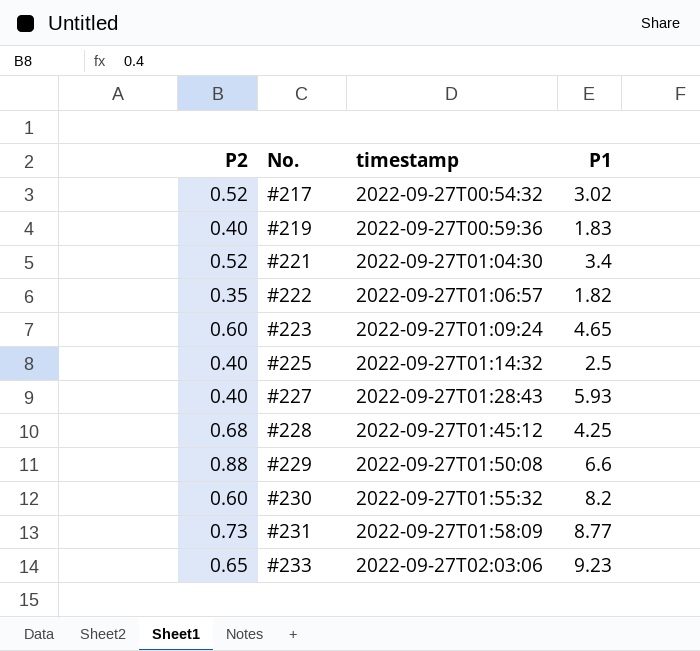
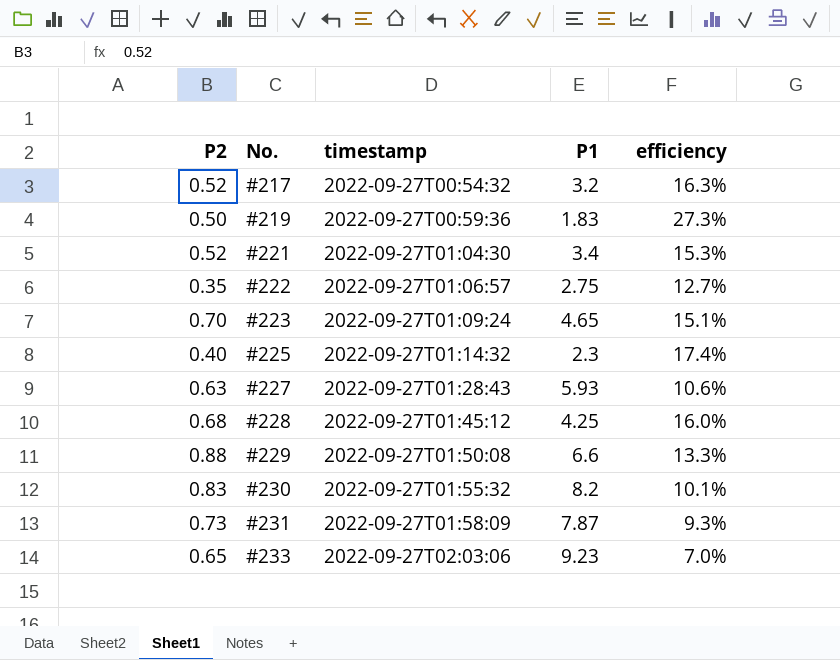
column efficiency | formula: none -> [P2] / [P1]
#217 | P1: 3.02 -> 3.2
#219 | P2: 0.40 -> 0.50
#222 | P1: 1.82 -> 2.75
#223 | P2: 0.60 -> 0.70
#225 | P1: 2.5 -> 2.3
#227 | P2: 0.40 -> 0.63
#230 | P2: 0.60 -> 0.83
#231 | P1: 8.77 -> 7.87

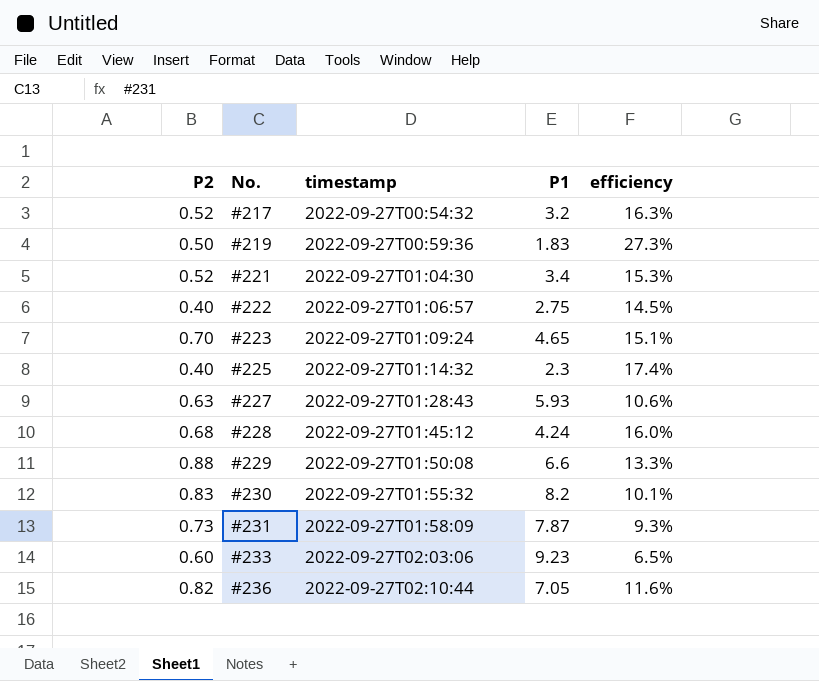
#222 | P2: 0.35 -> 0.40
#222 | efficiency: 12.7% -> 14.5%
#228 | P1: 4.25 -> 4.24
#233 | P2: 0.65 -> 0.60
#233 | efficiency: 7.0% -> 6.5%
row #236: none -> 0.82 | 2022-09-27T02:10:44 | 7.05 | 11.6%

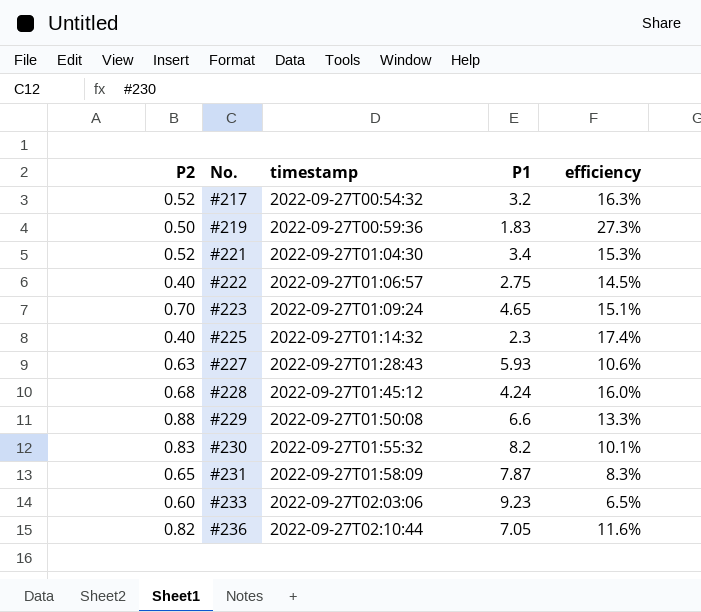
#231 | P2: 0.73 -> 0.65
#231 | efficiency: 9.3% -> 8.3%

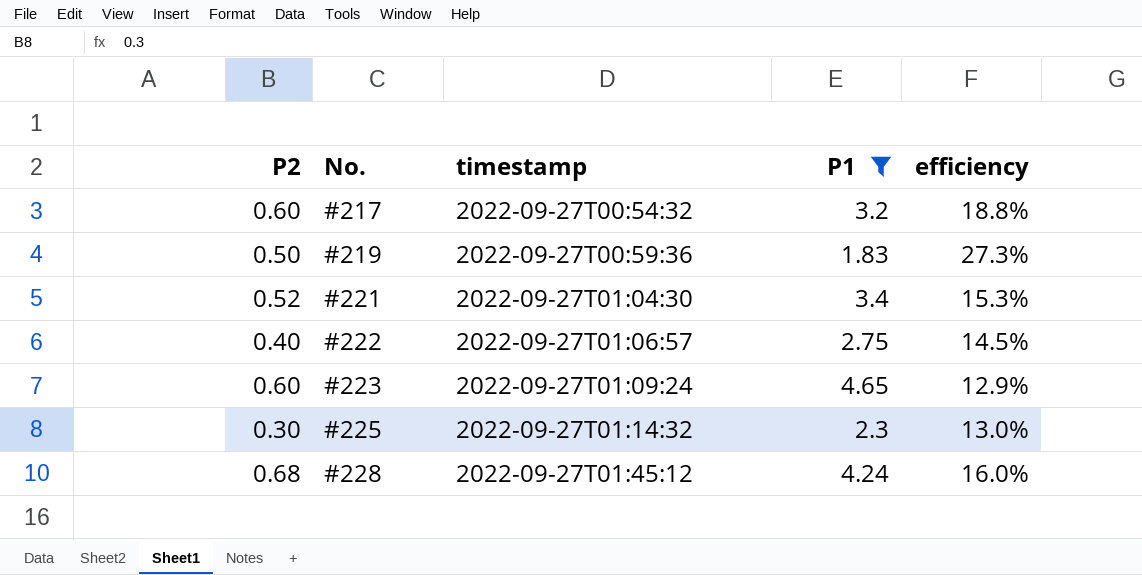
filter: none -> P1 <= 4.65
#217 | P2: 0.52 -> 0.60
#217 | efficiency: 16.3% -> 18.8%
#223 | P2: 0.70 -> 0.60
#223 | efficiency: 15.1% -> 12.9%
#225 | P2: 0.40 -> 0.30
#225 | efficiency: 17.4% -> 13.0%

